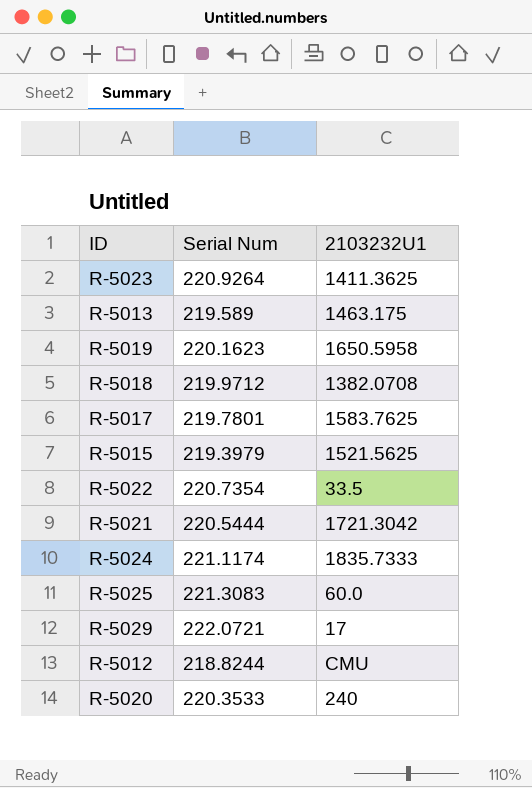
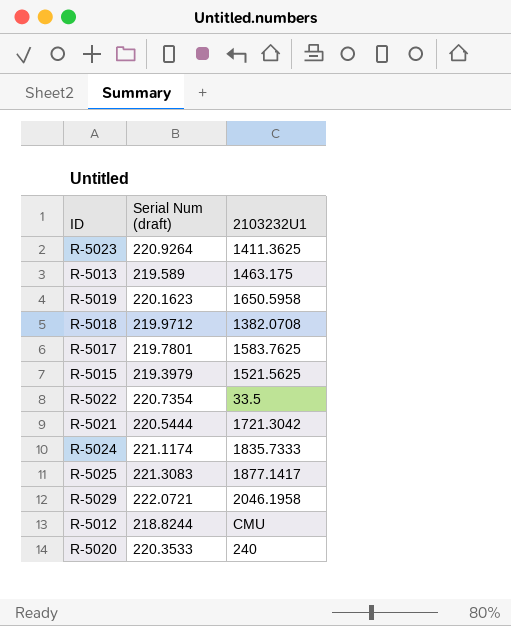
column name: Serial Num -> Serial Num (draft)
R-5025 | 2103232U1: 60.0 -> 1877.1417
R-5029 | 2103232U1: 17 -> 2046.1958

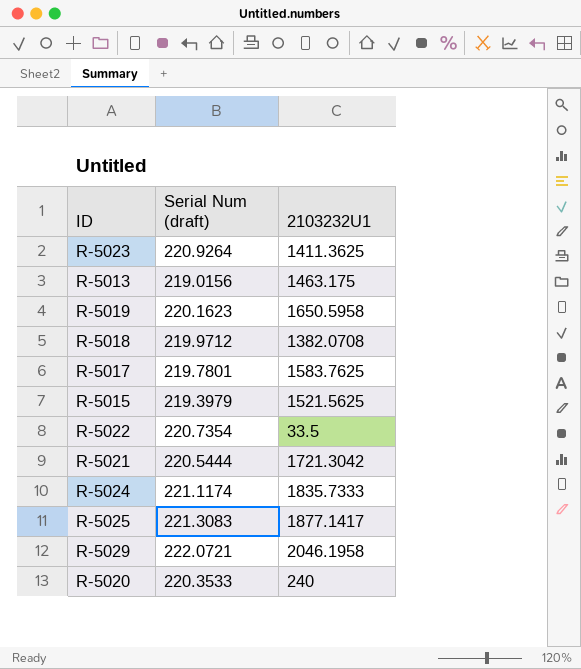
row R-5012: 218.8244 | CMU -> none
R-5013 | Serial Num (draft): 219.589 -> 219.0156

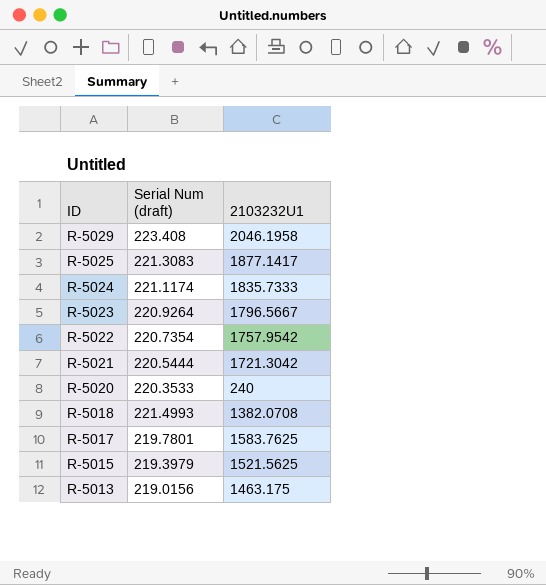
row order: none -> ID descending
row R-5019: 220.1623 | 1650.5958 -> none
R-5029 | Serial Num (draft): 222.0721 -> 223.408
R-5023 | 2103232U1: 1411.3625 -> 1796.5667
R-5022 | 2103232U1: 33.5 -> 1757.9542
R-5018 | Serial Num (draft): 219.9712 -> 221.4993

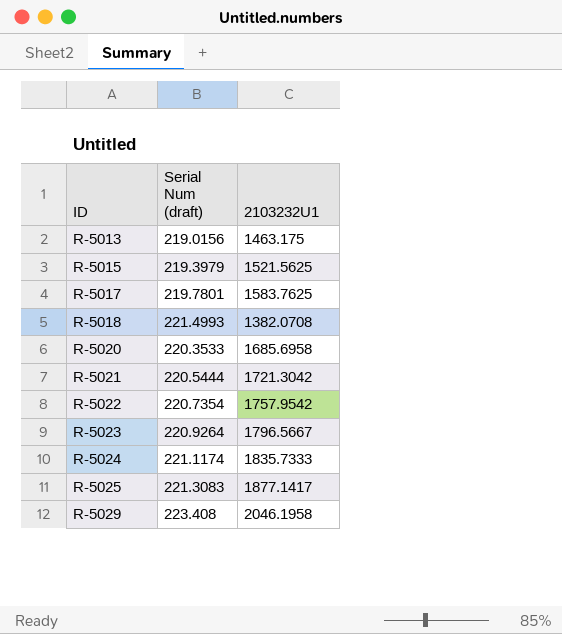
row order: ID descending -> ID ascending
R-5020 | 2103232U1: 240 -> 1685.6958

